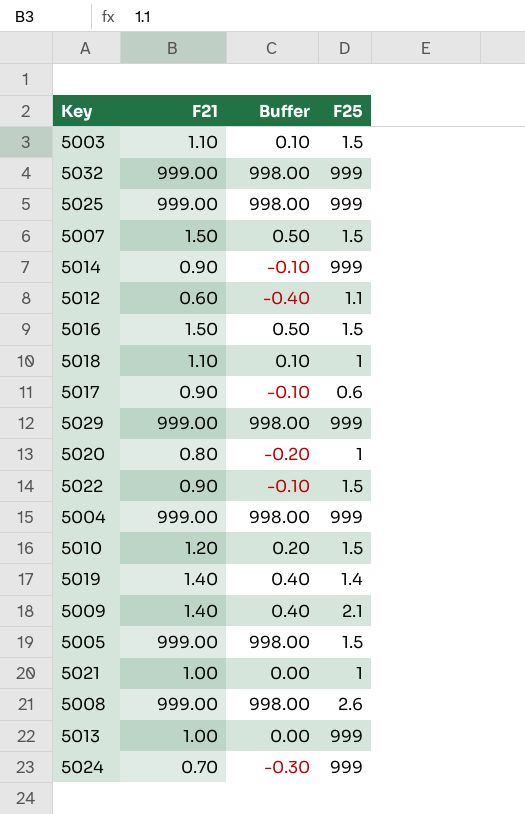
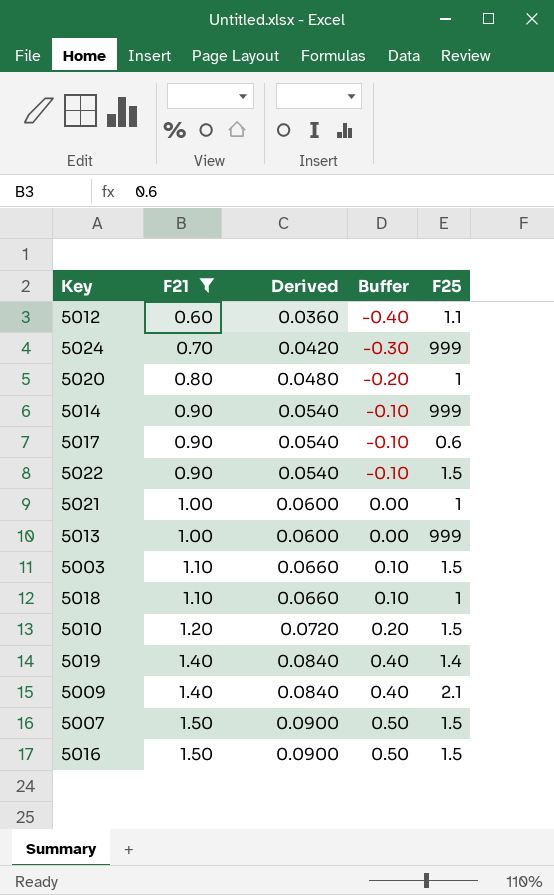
filter: none -> F21 != 999.00
row order: none -> F21 ascending
column Derived | formula: none -> [F21] * 0.06

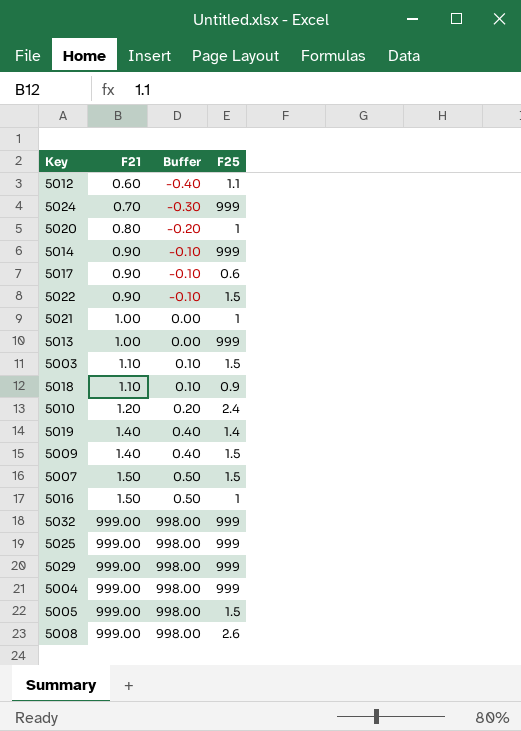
filter: F21 != 999.00 -> none
column Derived | formula: [F21] * 0.06 -> none
5018 | F25: 1 -> 0.9
5010 | F25: 1.5 -> 2.4
5009 | F25: 2.1 -> 1.5
5016 | F25: 1.5 -> 1

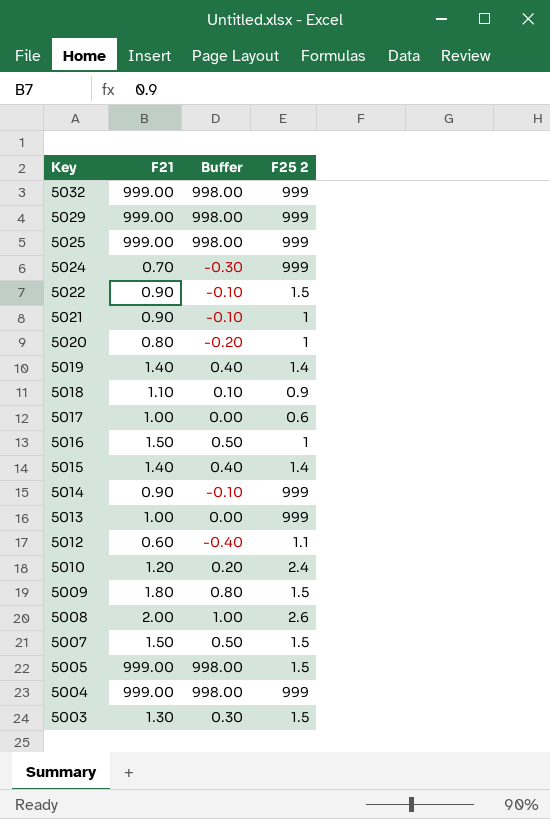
row order: F21 ascending -> Key descending
column name: F25 -> F25 2
5021 | F21: 1.00 -> 0.90
5021 | Buffer: 0.00 -> -0.10
5017 | F21: 0.90 -> 1.00
5017 | Buffer: -0.10 -> 0.00
row 5015: none -> 1.40 | 0.40 | 1.4
5009 | F21: 1.40 -> 1.80
5009 | Buffer: 0.40 -> 0.80
5008 | F21: 999.00 -> 2.00
5008 | Buffer: 998.00 -> 1.00
5003 | F21: 1.10 -> 1.30
5003 | Buffer: 0.10 -> 0.30

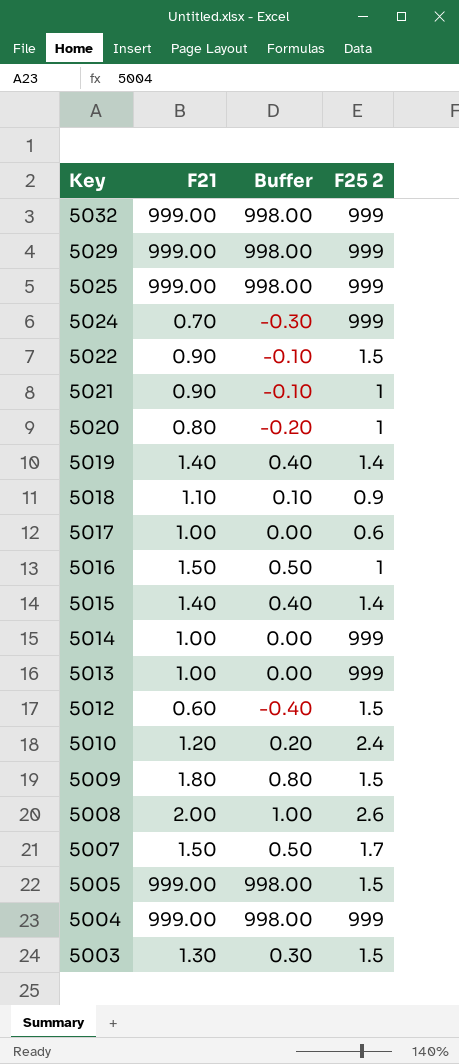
5014 | F21: 0.90 -> 1.00
5014 | Buffer: -0.10 -> 0.00
5012 | F25 2: 1.1 -> 1.5
5007 | F25 2: 1.5 -> 1.7

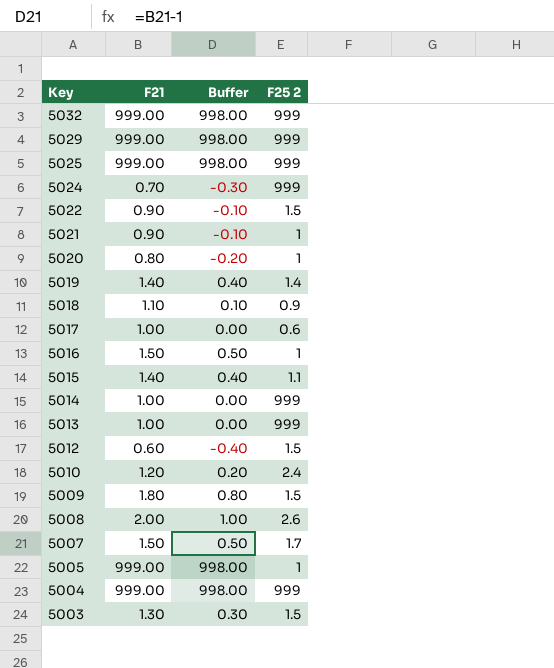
5015 | F25 2: 1.4 -> 1.1
5005 | F25 2: 1.5 -> 1

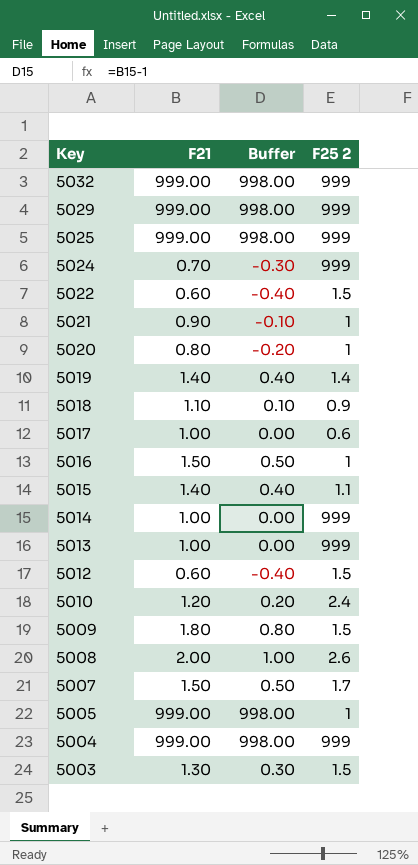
5022 | F21: 0.90 -> 0.60
5022 | Buffer: -0.10 -> -0.40

